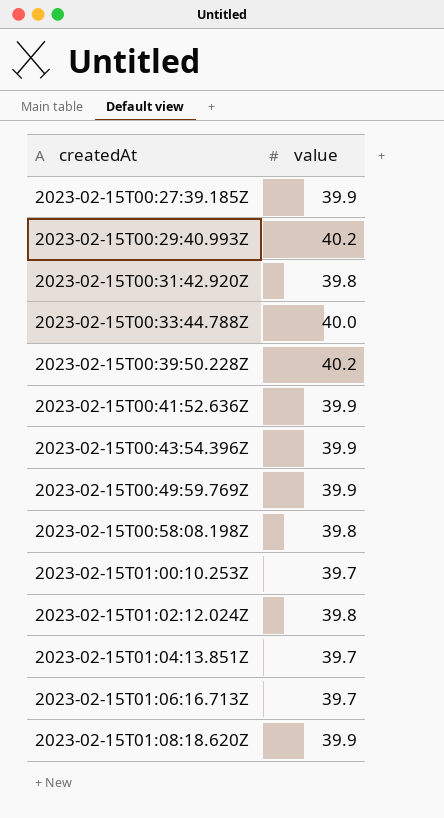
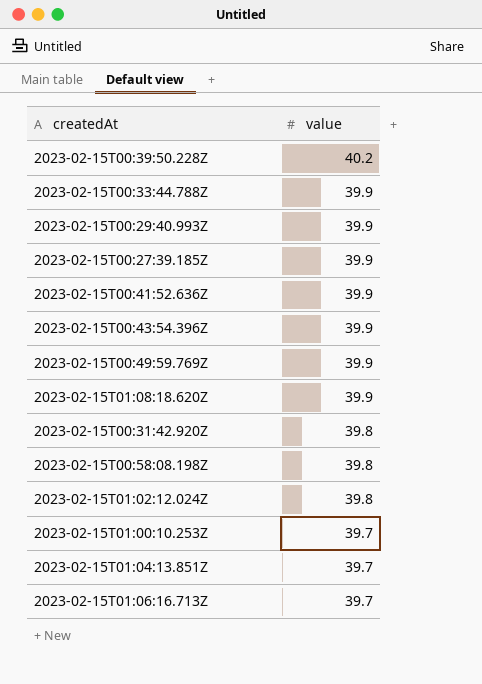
row order: createdAt ascending -> value descending
2023-02-15T00:33:44.788Z | value: 40.0 -> 39.9
2023-02-15T00:29:40.993Z | value: 40.2 -> 39.9

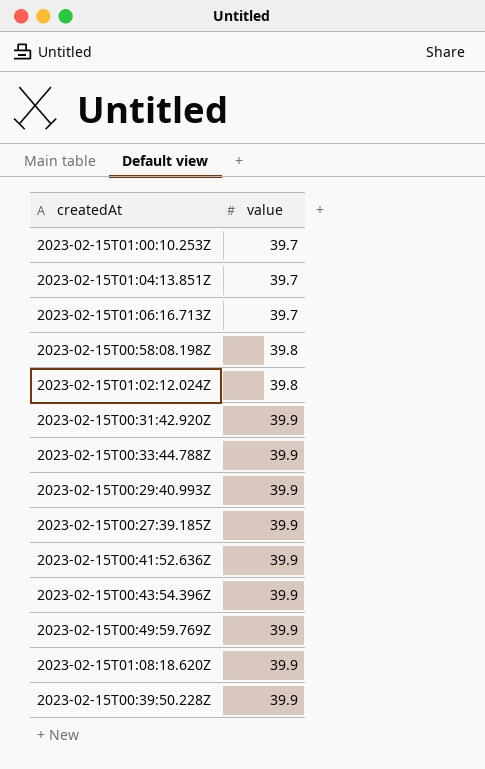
row order: value descending -> value ascending
2023-02-15T00:31:42.920Z | value: 39.8 -> 39.9
2023-02-15T00:39:50.228Z | value: 40.2 -> 39.9

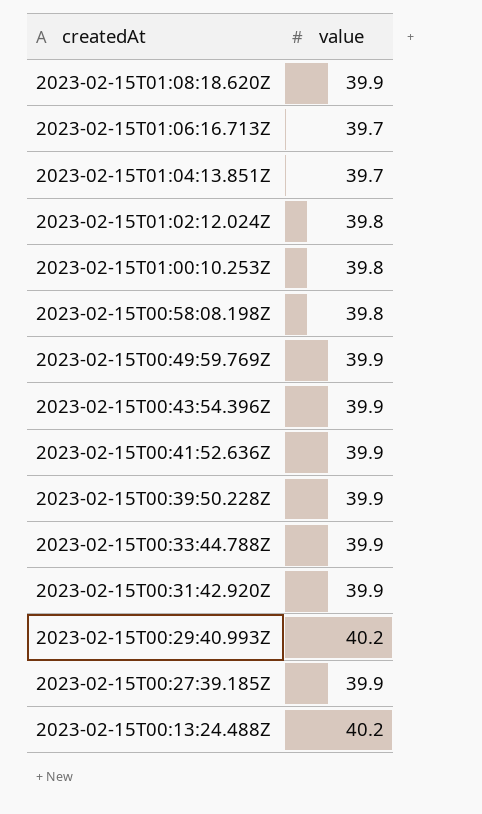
row order: value ascending -> createdAt descending
2023-02-15T01:00:10.253Z | value: 39.7 -> 39.8
2023-02-15T00:29:40.993Z | value: 39.9 -> 40.2
row 2023-02-15T00:13:24.488Z: none -> 40.2

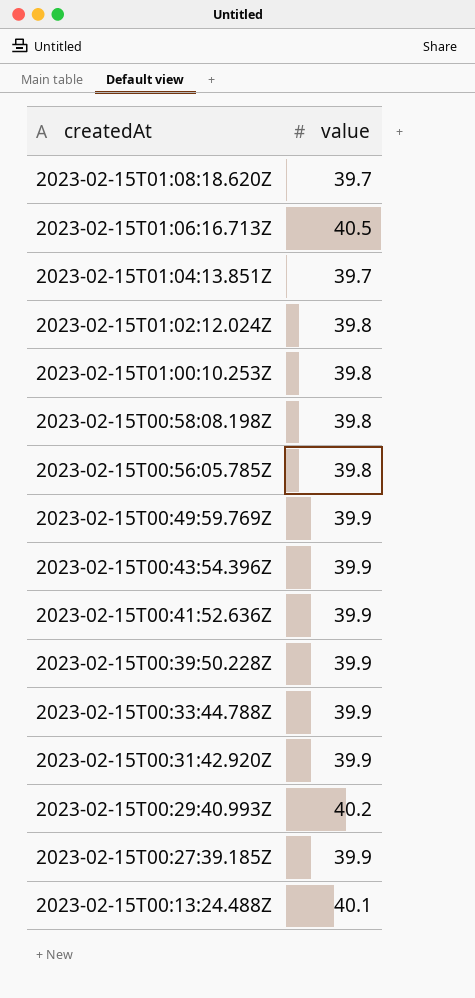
2023-02-15T01:08:18.620Z | value: 39.9 -> 39.7
2023-02-15T01:06:16.713Z | value: 39.7 -> 40.5
row 2023-02-15T00:56:05.785Z: none -> 39.8
2023-02-15T00:13:24.488Z | value: 40.2 -> 40.1

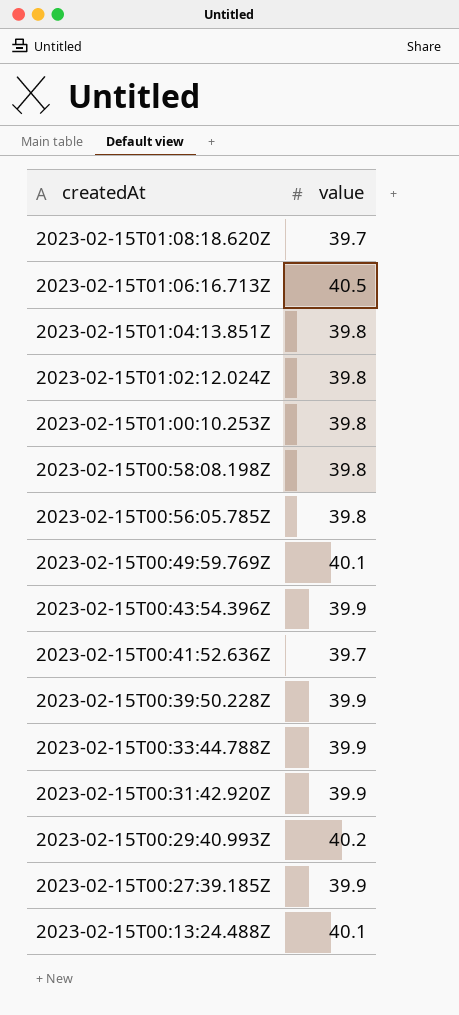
2023-02-15T01:04:13.851Z | value: 39.7 -> 39.8
2023-02-15T00:49:59.769Z | value: 39.9 -> 40.1
2023-02-15T00:41:52.636Z | value: 39.9 -> 39.7

